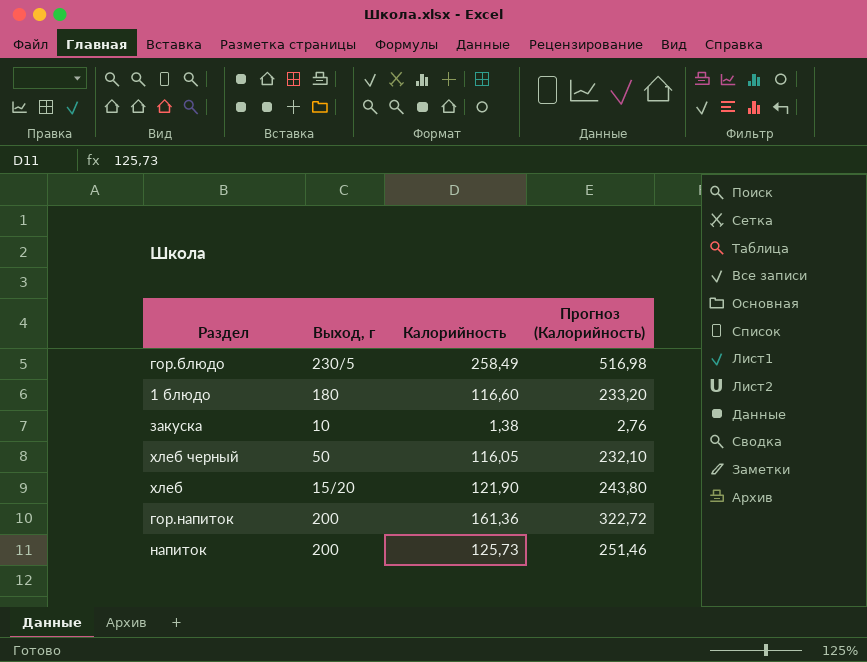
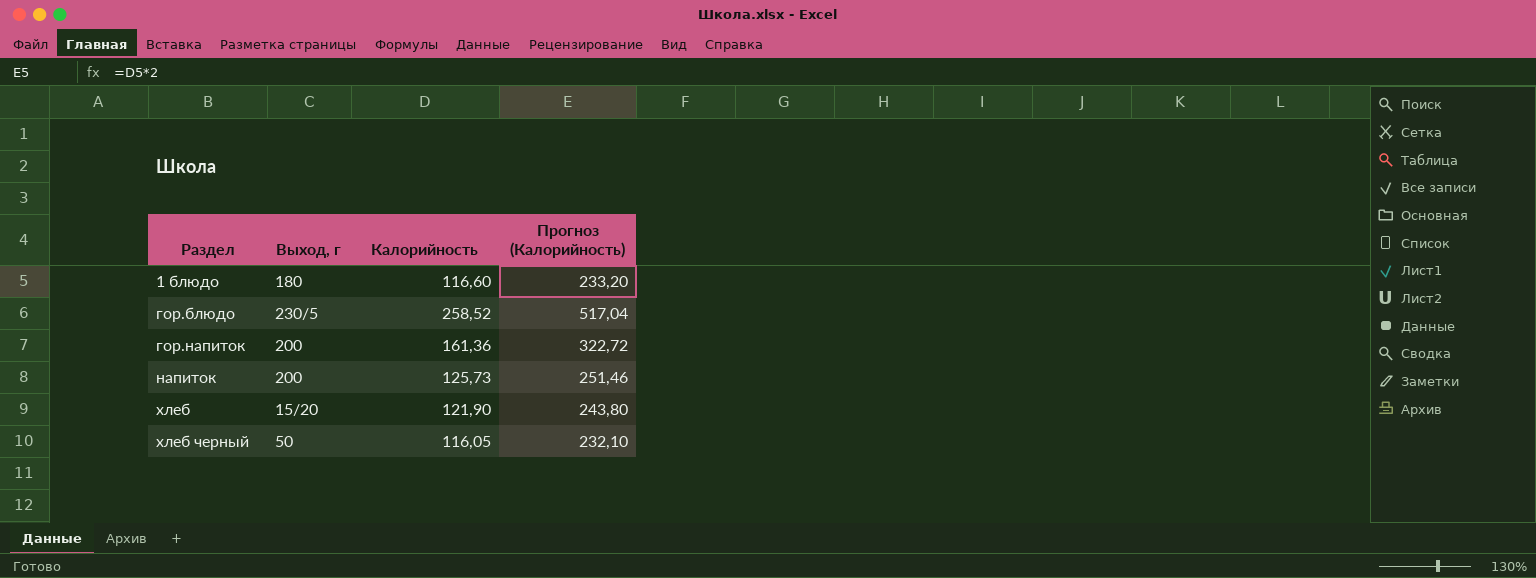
row order: none -> Раздел ascending
row закуска: 10 | 1,38 | 2,76 -> none
гор.блюдо | Калорийность: 258,49 -> 258,52
гор.блюдо | Прогноз (Калорийность): 516,98 -> 517,04

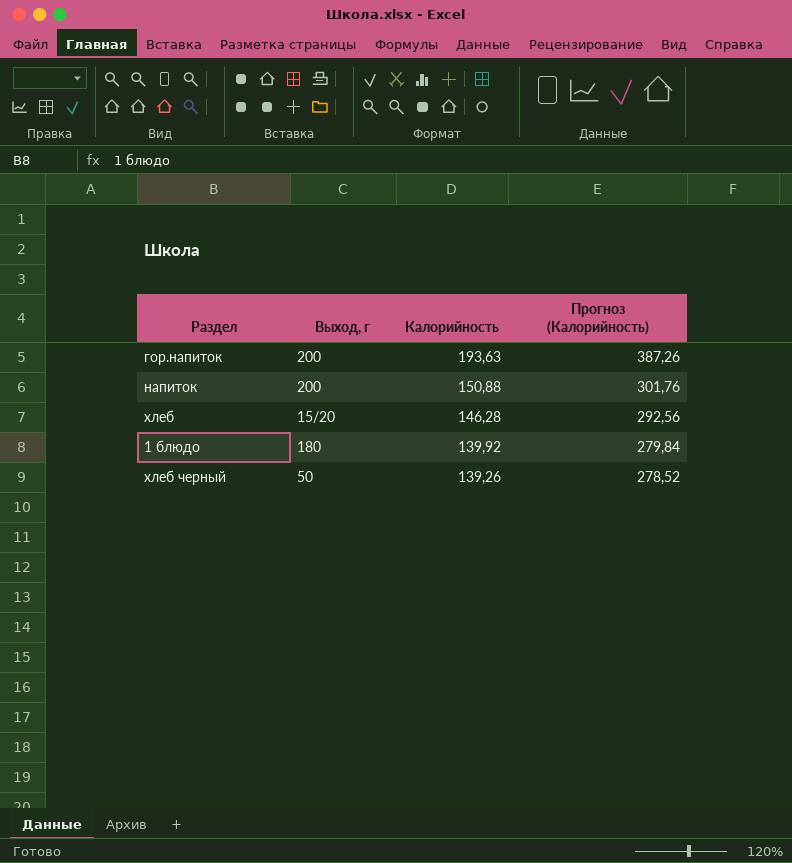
row order: Раздел ascending -> Калорийность descending
row гор.блюдо: 230/5 | 258,52 | 517,04 -> none
гор.напиток | Калорийность: 161,36 -> 193,63
гор.напиток | Прогноз (Калорийность): 322,72 -> 387,26
напиток | Калорийность: 125,73 -> 150,88
напиток | Прогноз (Калорийность): 251,46 -> 301,76
хлеб | Калорийность: 121,90 -> 146,28
хлеб | Прогноз (Калорийность): 243,80 -> 292,56
1 блюдо | Калорийность: 116,60 -> 139,92
1 блюдо | Прогноз (Калорийность): 233,20 -> 279,84
хлеб черный | Калорийность: 116,05 -> 139,26
хлеб черный | Прогноз (Калорийность): 232,10 -> 278,52

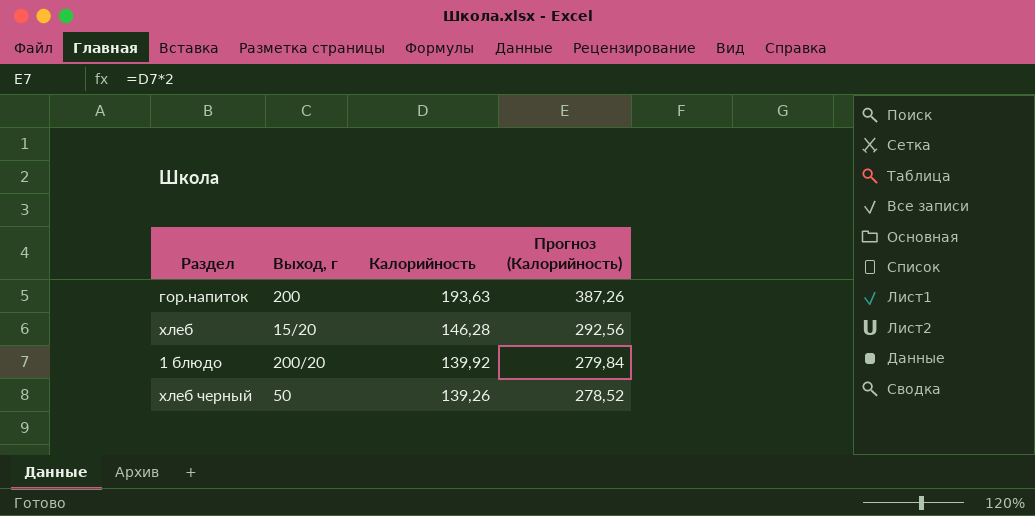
row напиток: 200 | 150,88 | 301,76 -> none
1 блюдо | Выход, г: 180 -> 200/20

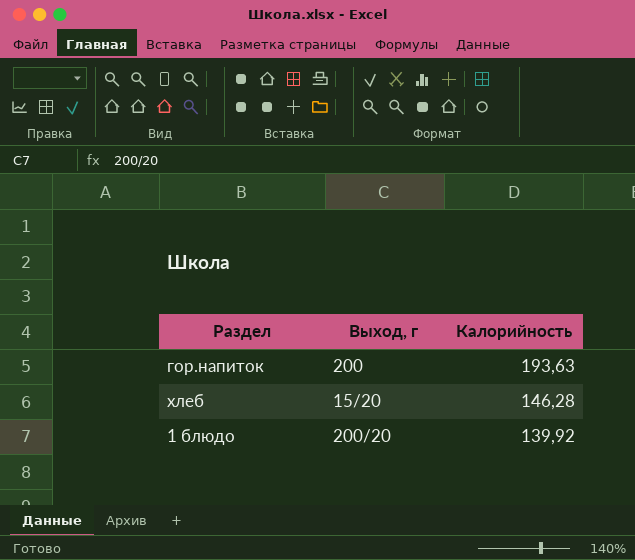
column Прогноз (Калорийность) | formula: [Калорийность] * 2 -> none
row хлеб черный: 50 | 139,26 | 278,52 -> none

